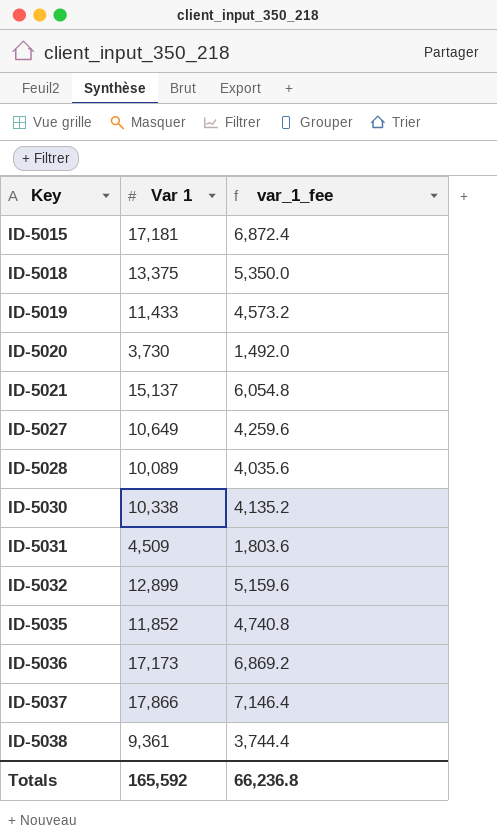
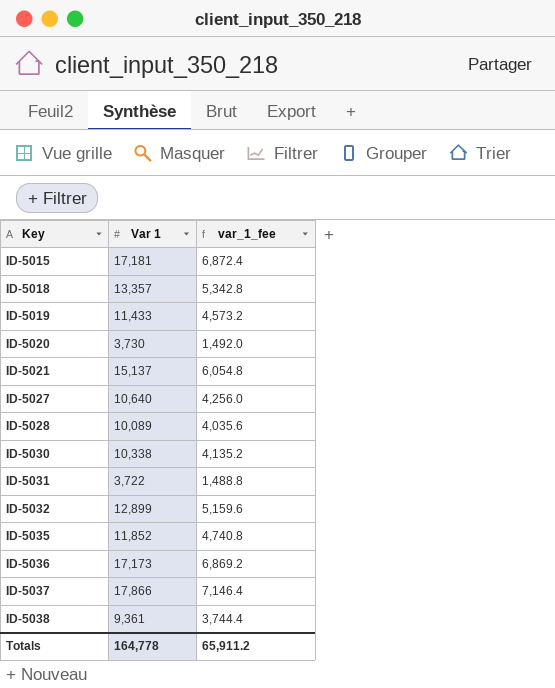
ID-5018 | Var 1: 13,375 -> 13,357
ID-5018 | var_1_fee: 5,350.0 -> 5,342.8
ID-5027 | Var 1: 10,649 -> 10,640
ID-5027 | var_1_fee: 4,259.6 -> 4,256.0
ID-5031 | Var 1: 4,509 -> 3,722
ID-5031 | var_1_fee: 1,803.6 -> 1,488.8
Totals | Var 1: 165,592 -> 164,778
Totals | var_1_fee: 66,236.8 -> 65,911.2

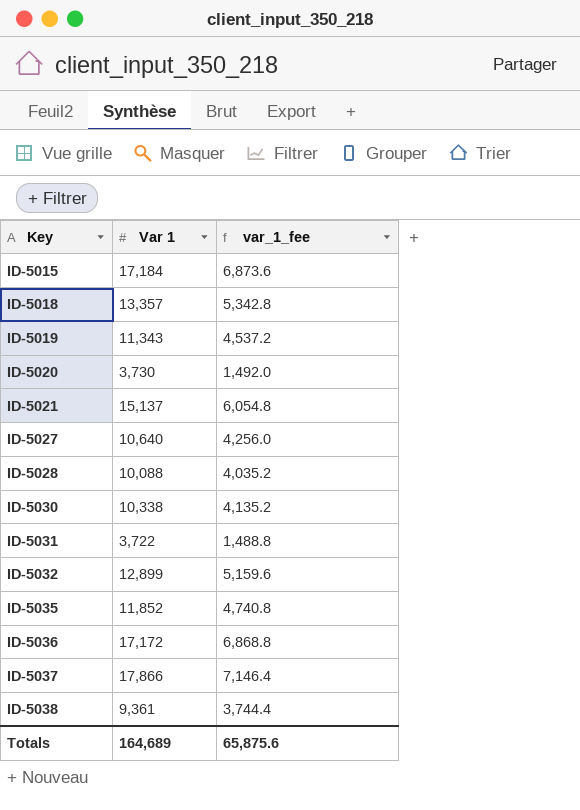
ID-5015 | Var 1: 17,181 -> 17,184
ID-5015 | var_1_fee: 6,872.4 -> 6,873.6
ID-5019 | Var 1: 11,433 -> 11,343
ID-5019 | var_1_fee: 4,573.2 -> 4,537.2
ID-5028 | Var 1: 10,089 -> 10,088
ID-5028 | var_1_fee: 4,035.6 -> 4,035.2
ID-5036 | Var 1: 17,173 -> 17,172
ID-5036 | var_1_fee: 6,869.2 -> 6,868.8
Totals | Var 1: 164,778 -> 164,689
Totals | var_1_fee: 65,911.2 -> 65,875.6

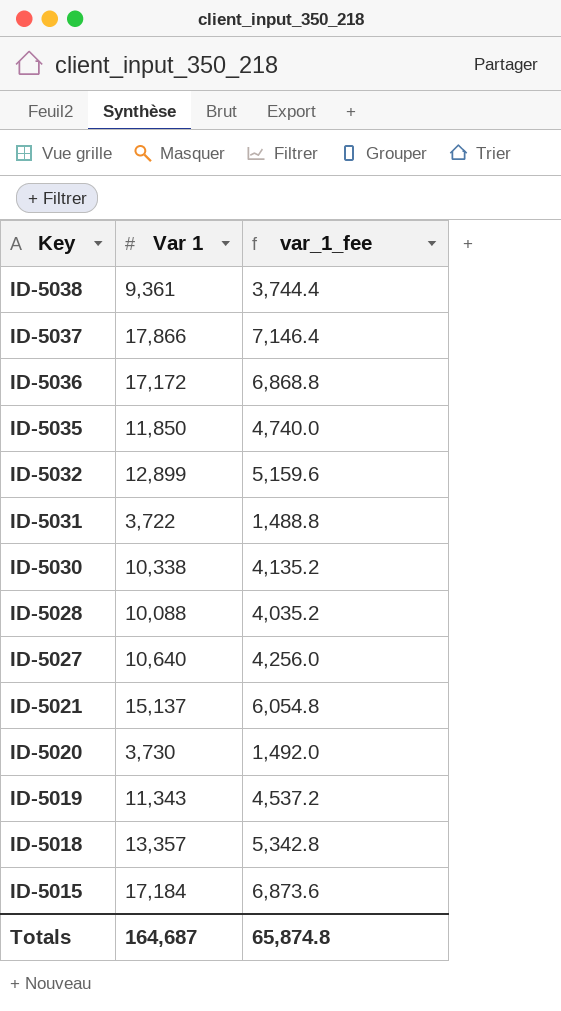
row order: Key ascending -> Key descending
ID-5035 | Var 1: 11,852 -> 11,850
ID-5035 | var_1_fee: 4,740.8 -> 4,740.0
Totals | Var 1: 164,689 -> 164,687
Totals | var_1_fee: 65,875.6 -> 65,874.8

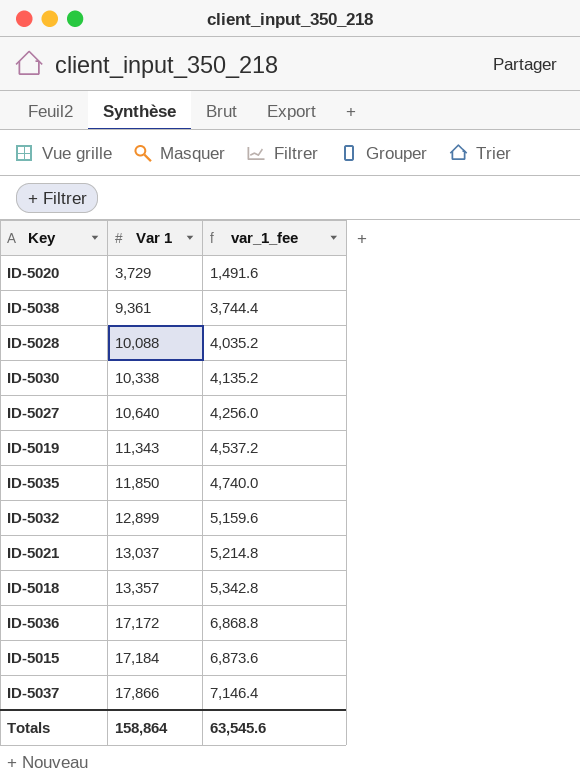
row order: Key descending -> Var 1 ascending
row ID-5031: 3,722 | 1,488.8 -> none
ID-5020 | Var 1: 3,730 -> 3,729
ID-5020 | var_1_fee: 1,492.0 -> 1,491.6
ID-5021 | Var 1: 15,137 -> 13,037
ID-5021 | var_1_fee: 6,054.8 -> 5,214.8
Totals | Var 1: 164,687 -> 158,864
Totals | var_1_fee: 65,874.8 -> 63,545.6

